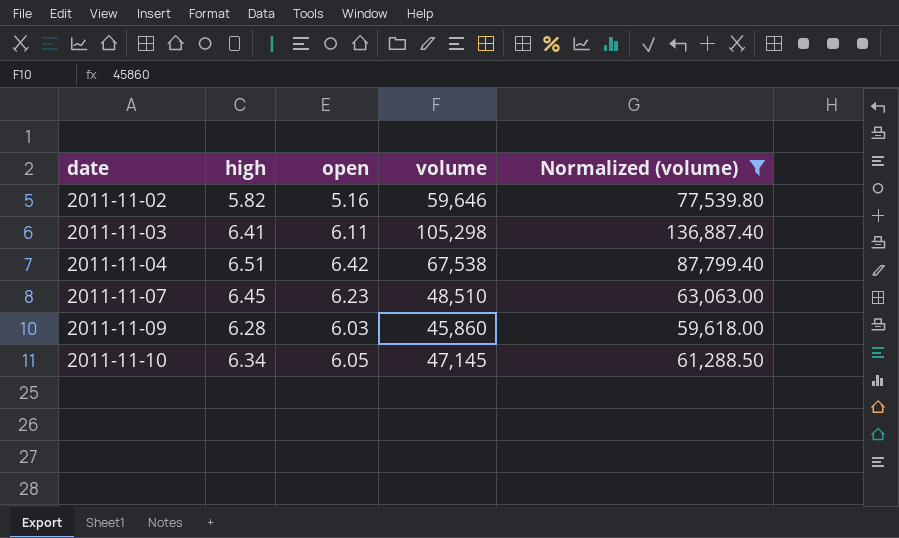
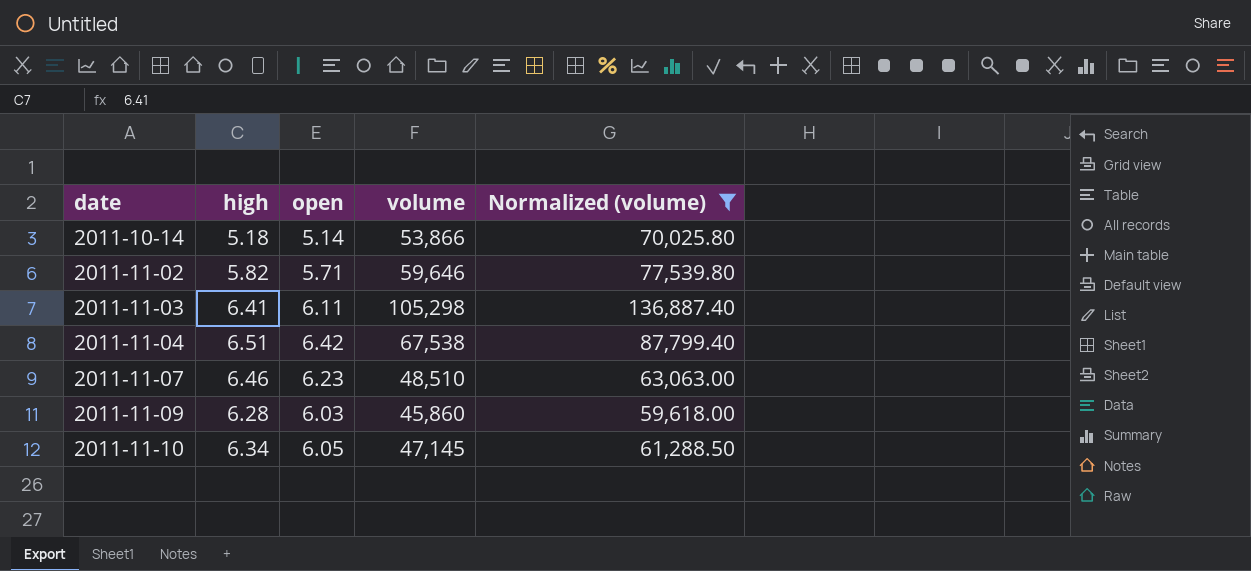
row 2011-10-14: none -> 5.18 | 5.14 | 53,866 | 70,025.80
2011-11-02 | open: 5.16 -> 5.71
2011-11-07 | high: 6.45 -> 6.46

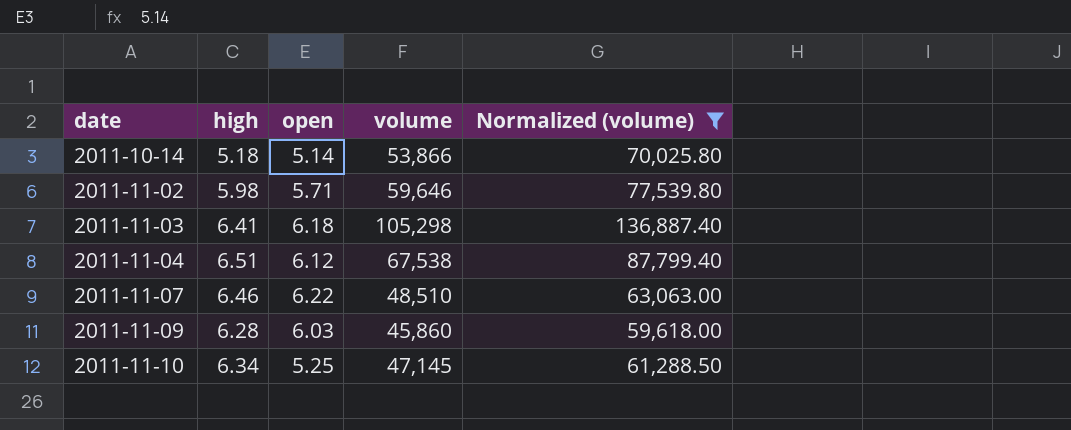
2011-11-02 | high: 5.82 -> 5.98
2011-11-03 | open: 6.11 -> 6.18
2011-11-04 | open: 6.42 -> 6.12
2011-11-07 | open: 6.23 -> 6.22
2011-11-10 | open: 6.05 -> 5.25

